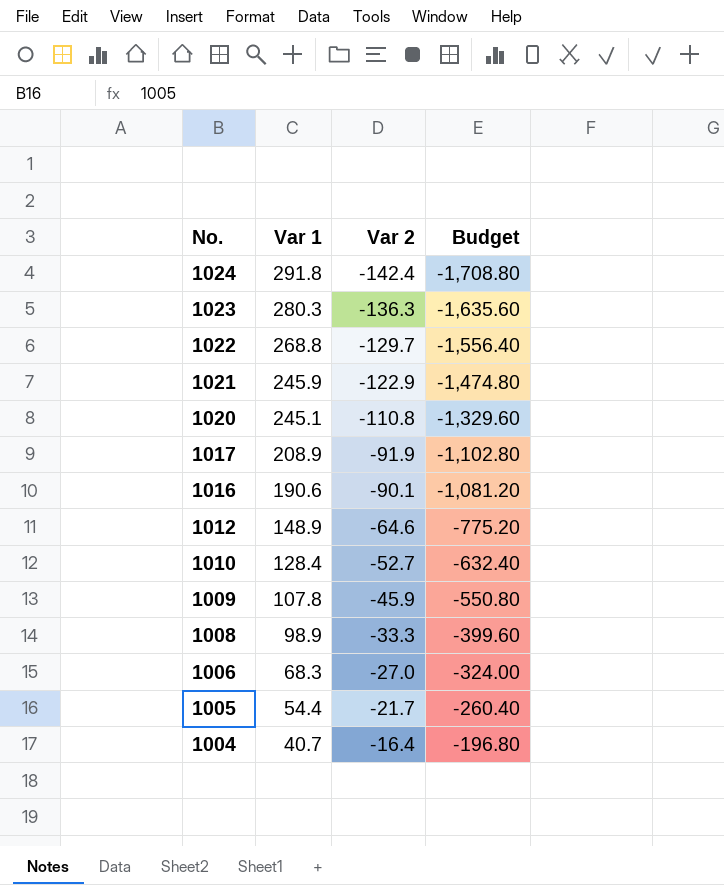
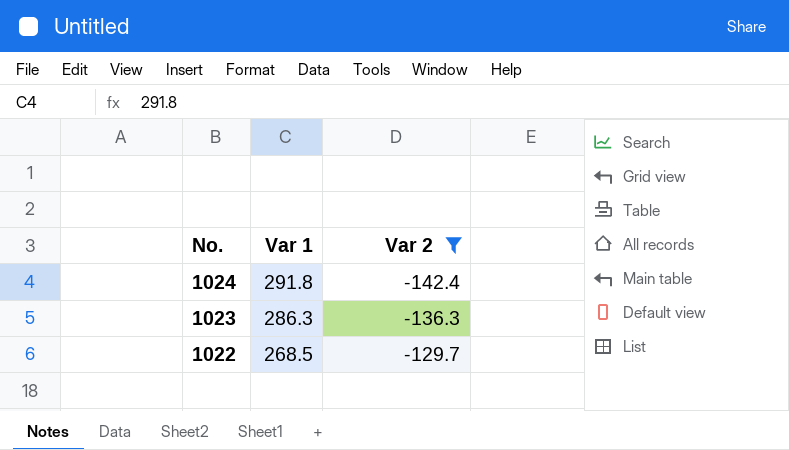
filter: none -> Var 2 <= -129.7
column Budget | formula: [Var 2] * 12 -> none
1023 | Var 1: 280.3 -> 286.3
1022 | Var 1: 268.8 -> 268.5

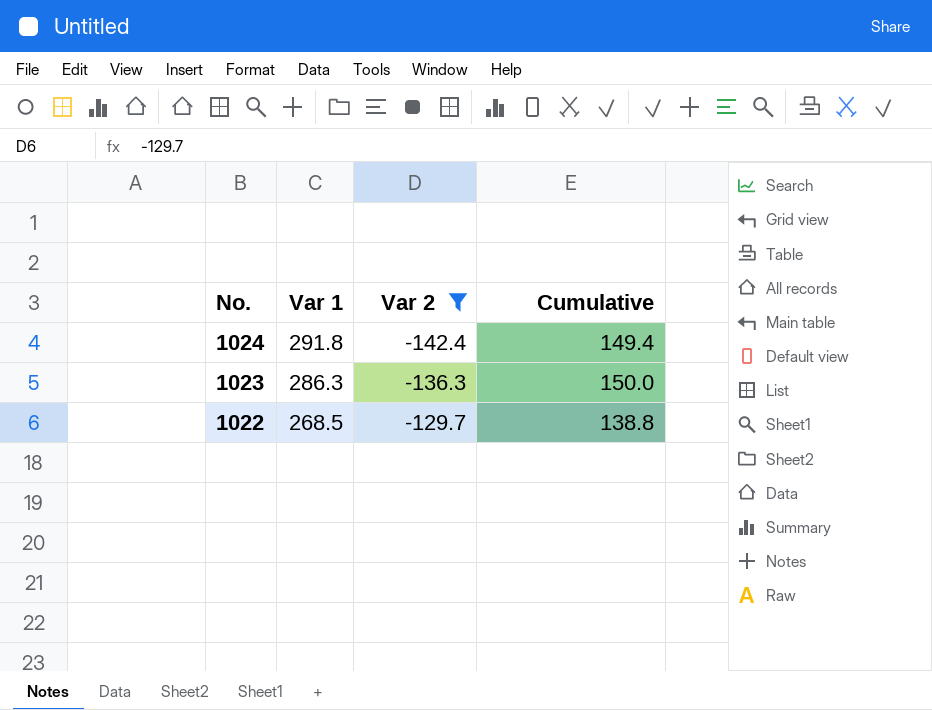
column Cumulative | formula: none -> [Var 1] + [Var 2]

